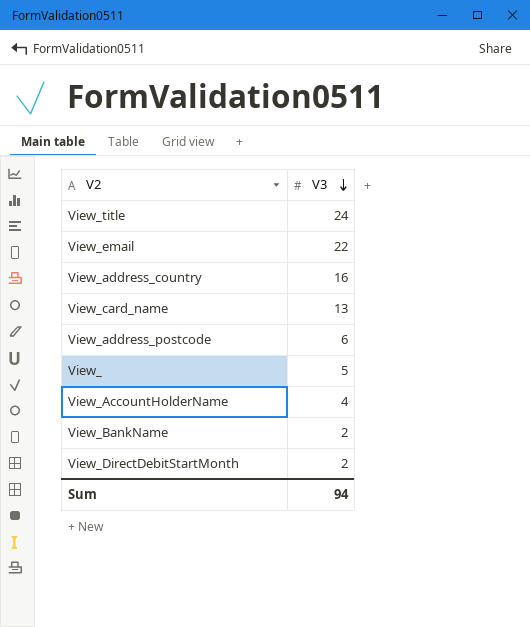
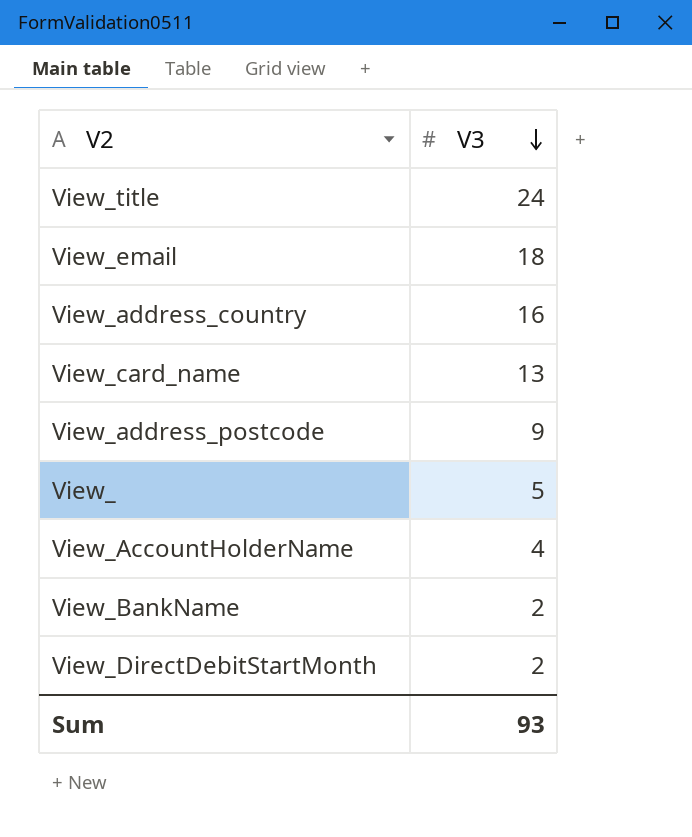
View_email | V3: 22 -> 18
View_address_postcode | V3: 6 -> 9
Sum | V3: 94 -> 93

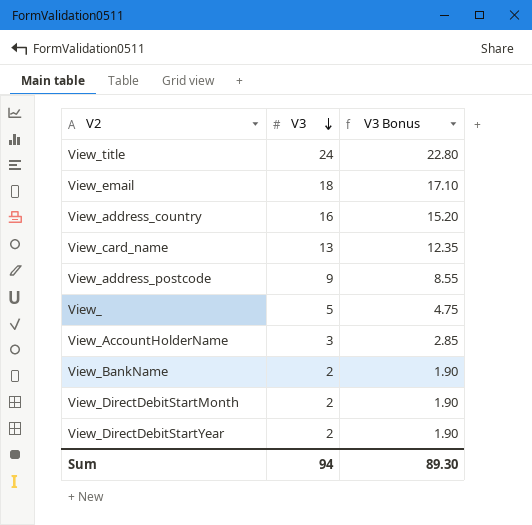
column V3 Bonus | formula: none -> [V3] * 0.95
View_AccountHolderName | V3: 4 -> 3
row View_DirectDebitStartYear: none -> 2 | 1.90
Sum | V3: 93 -> 94

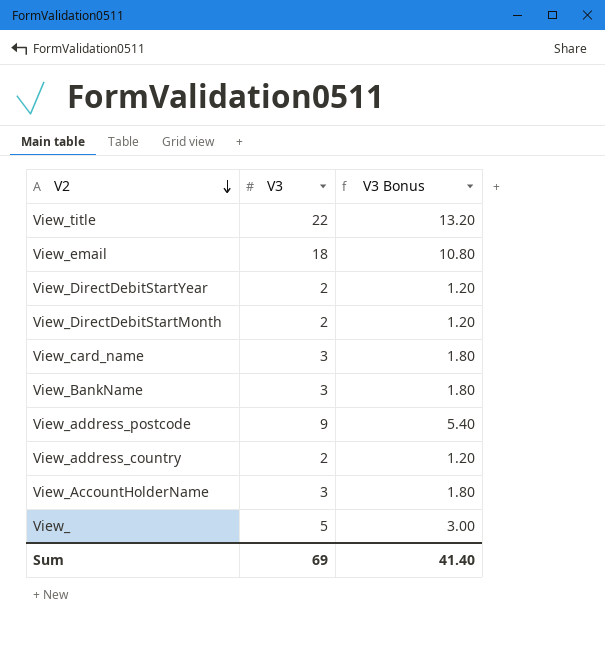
row order: V3 descending -> V2 descending
column V3 Bonus | formula: [V3] * 0.95 -> [V3] * 0.6
View_title | V3: 24 -> 22
View_card_name | V3: 13 -> 3
View_BankName | V3: 2 -> 3
View_address_country | V3: 16 -> 2
Sum | V3: 94 -> 69
Sum | V3 Bonus: 89.30 -> 41.40

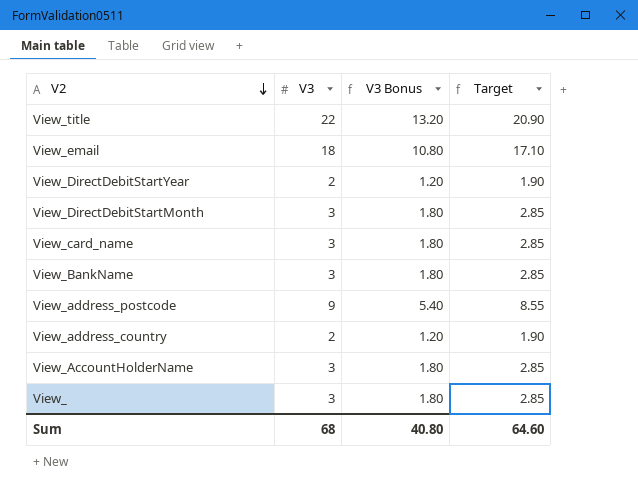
column Target | formula: none -> [V3] * 0.95
View_DirectDebitStartMonth | V3: 2 -> 3
View_DirectDebitStartMonth | V3 Bonus: 1.20 -> 1.80
View_ | V3: 5 -> 3
View_ | V3 Bonus: 3.00 -> 1.80
Sum | V3: 69 -> 68
Sum | V3 Bonus: 41.40 -> 40.80

